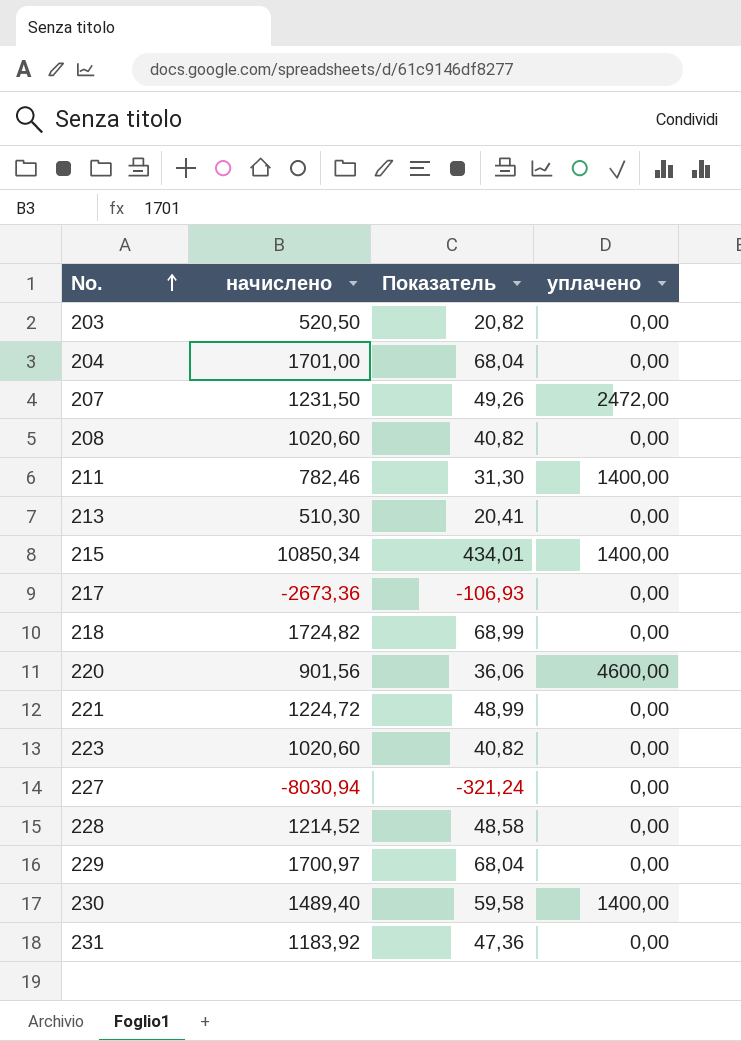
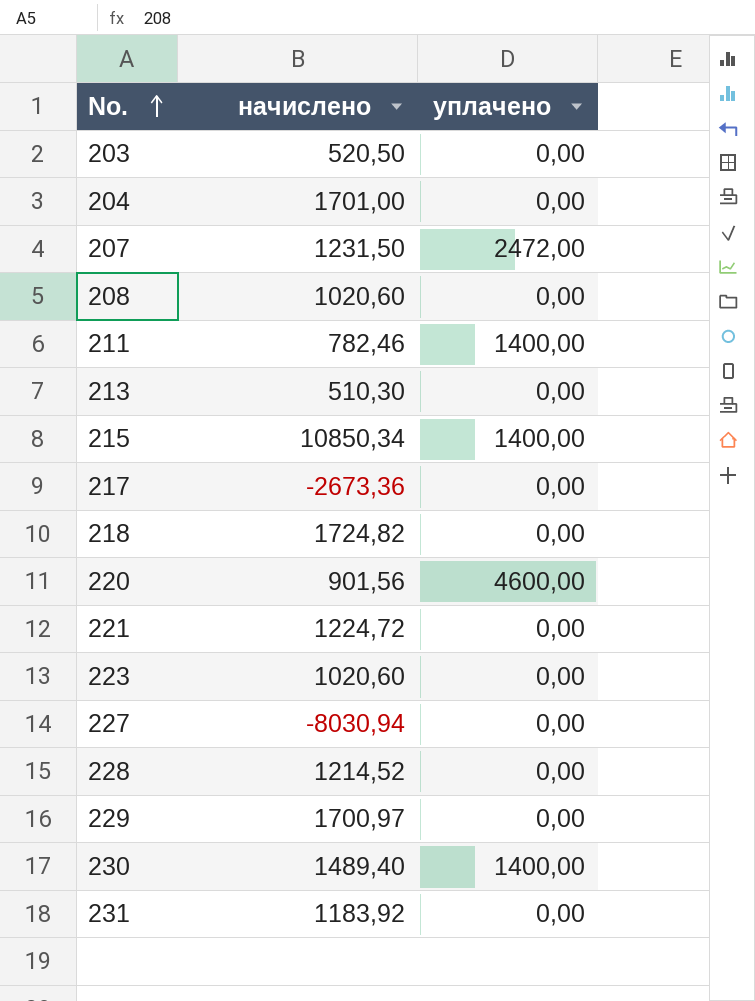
column Показатель | formula: [начислено] * 0,04 -> none

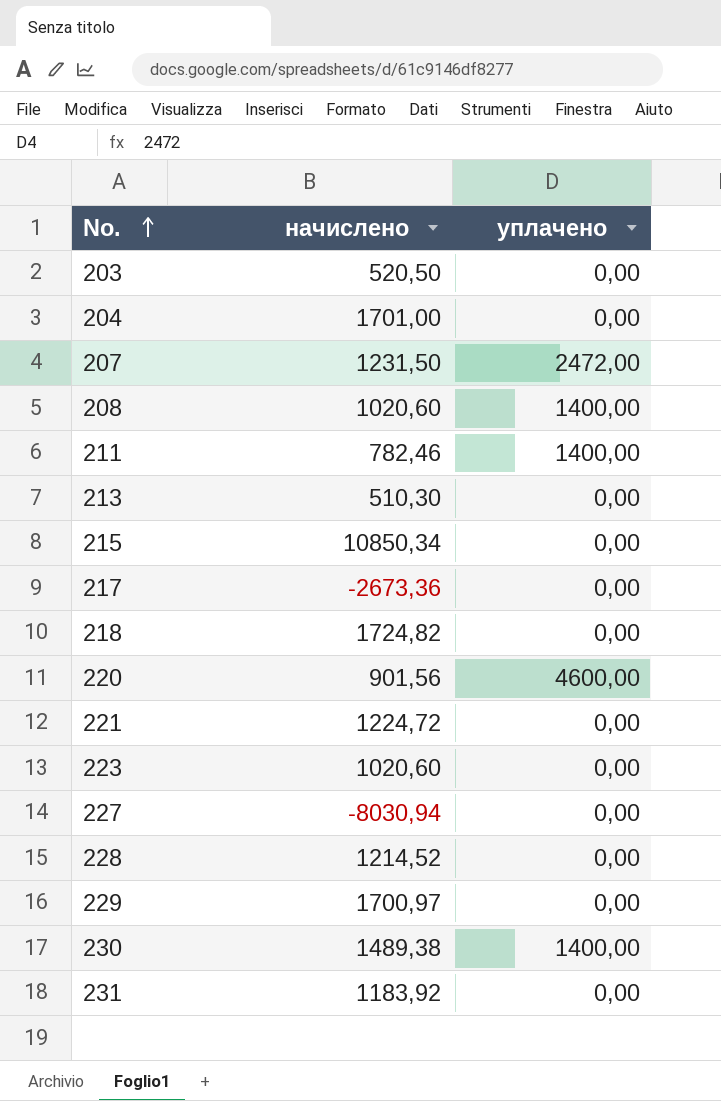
208 | уплачено: 0,00 -> 1400,00
215 | уплачено: 1400,00 -> 0,00
230 | начислено: 1489,40 -> 1489,38

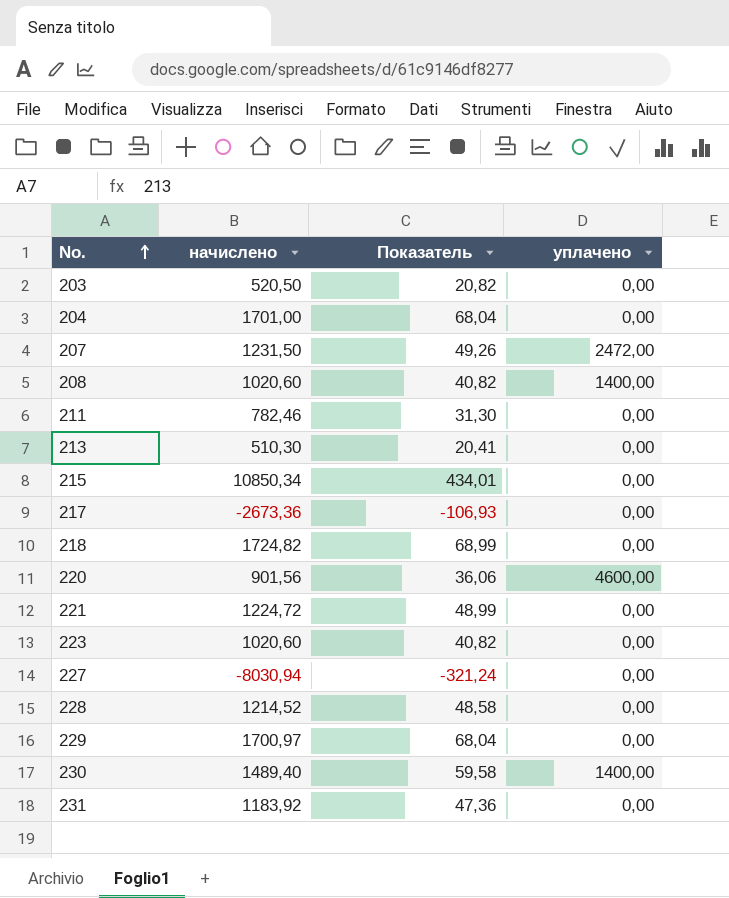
column Показатель | formula: none -> [начислено] * 0,04
211 | уплачено: 1400,00 -> 0,00
230 | начислено: 1489,38 -> 1489,40

